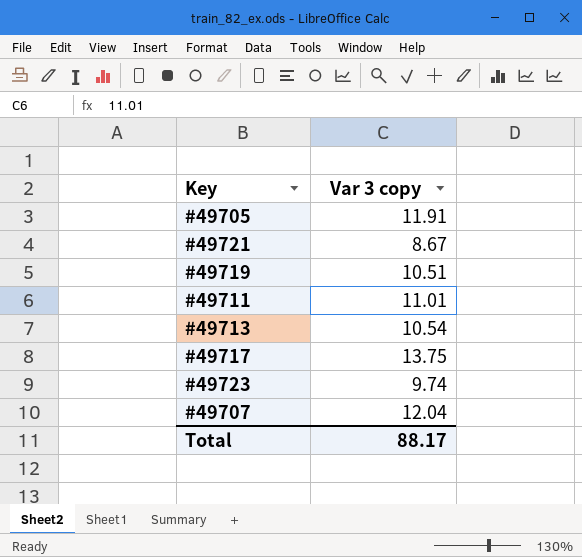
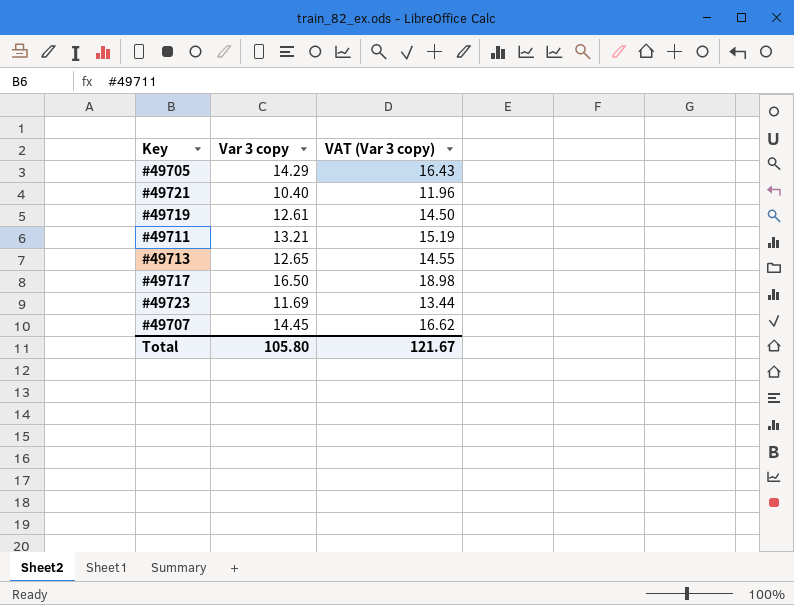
column VAT (Var 3 copy) | formula: none -> [Var 3 copy] * 1.15
#49705 | Var 3 copy: 11.91 -> 14.29
#49721 | Var 3 copy: 8.67 -> 10.40
#49719 | Var 3 copy: 10.51 -> 12.61
#49711 | Var 3 copy: 11.01 -> 13.21
#49713 | Var 3 copy: 10.54 -> 12.65
#49717 | Var 3 copy: 13.75 -> 16.50
#49723 | Var 3 copy: 9.74 -> 11.69
#49707 | Var 3 copy: 12.04 -> 14.45
Total | Var 3 copy: 88.17 -> 105.80

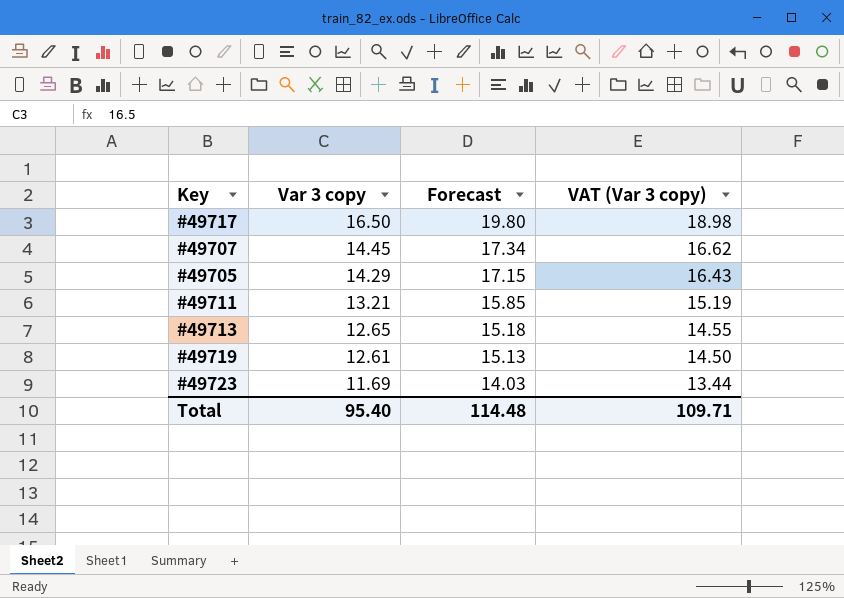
row order: none -> Var 3 copy descending
column Forecast | formula: none -> [Var 3 copy] * 1.2
row #49721: 10.40 | 11.96 -> none
Total | Var 3 copy: 105.80 -> 95.40
Total | VAT (Var 3 copy): 121.67 -> 109.71

